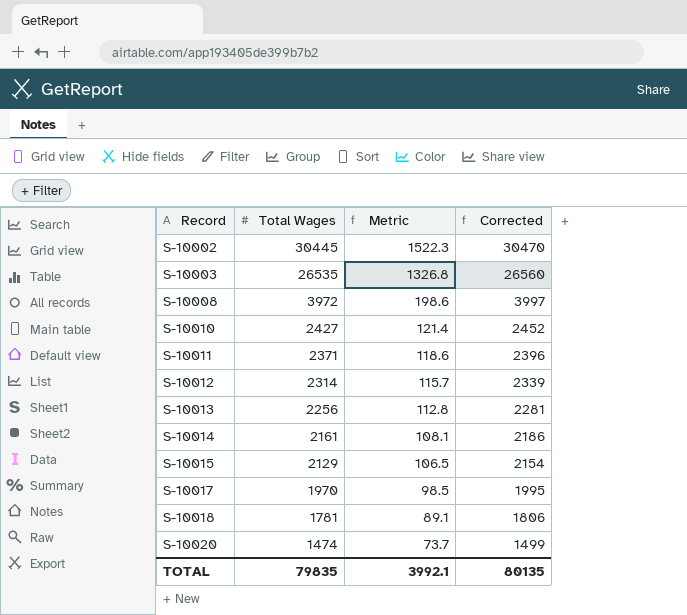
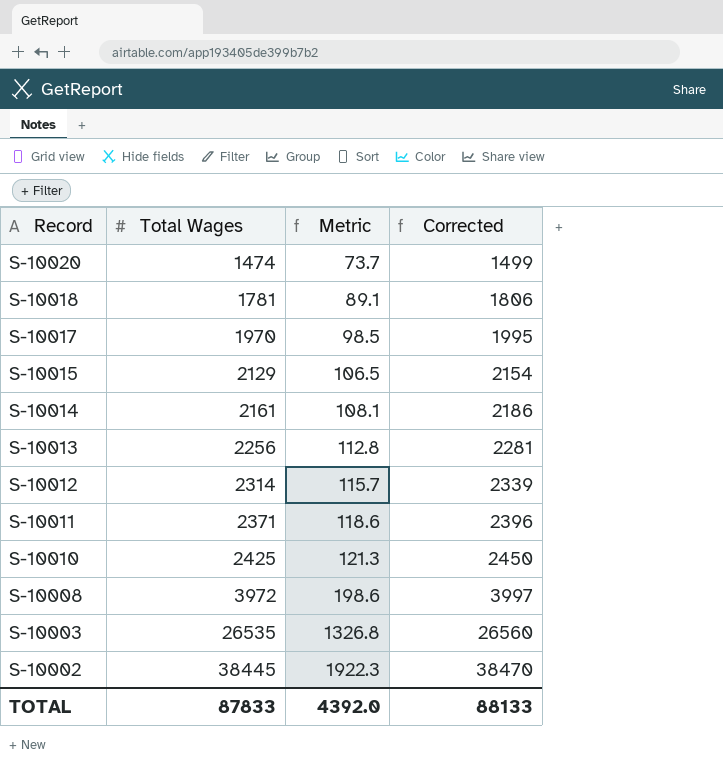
row order: Record ascending -> Record descending
S-10010 | Total Wages: 2427 -> 2425
S-10010 | Metric: 121.4 -> 121.3
S-10010 | Corrected: 2452 -> 2450
S-10002 | Total Wages: 30445 -> 38445
S-10002 | Metric: 1522.3 -> 1922.3
S-10002 | Corrected: 30470 -> 38470
TOTAL | Total Wages: 79835 -> 87833
TOTAL | Metric: 3992.1 -> 4392.0
TOTAL | Corrected: 80135 -> 88133

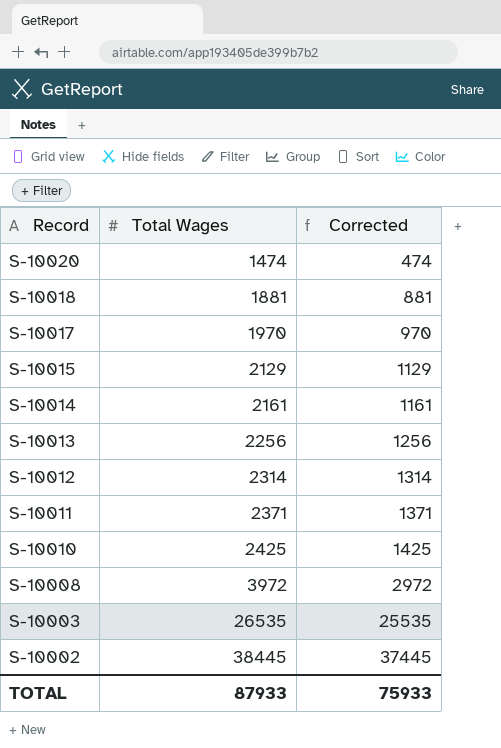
column Metric | formula: [Total Wages] * 0.05 -> none
column Corrected | formula: [Total Wages] + 25 -> [Total Wages] - 1000
S-10018 | Total Wages: 1781 -> 1881
TOTAL | Total Wages: 87833 -> 87933
TOTAL | Corrected: 88133 -> 75933

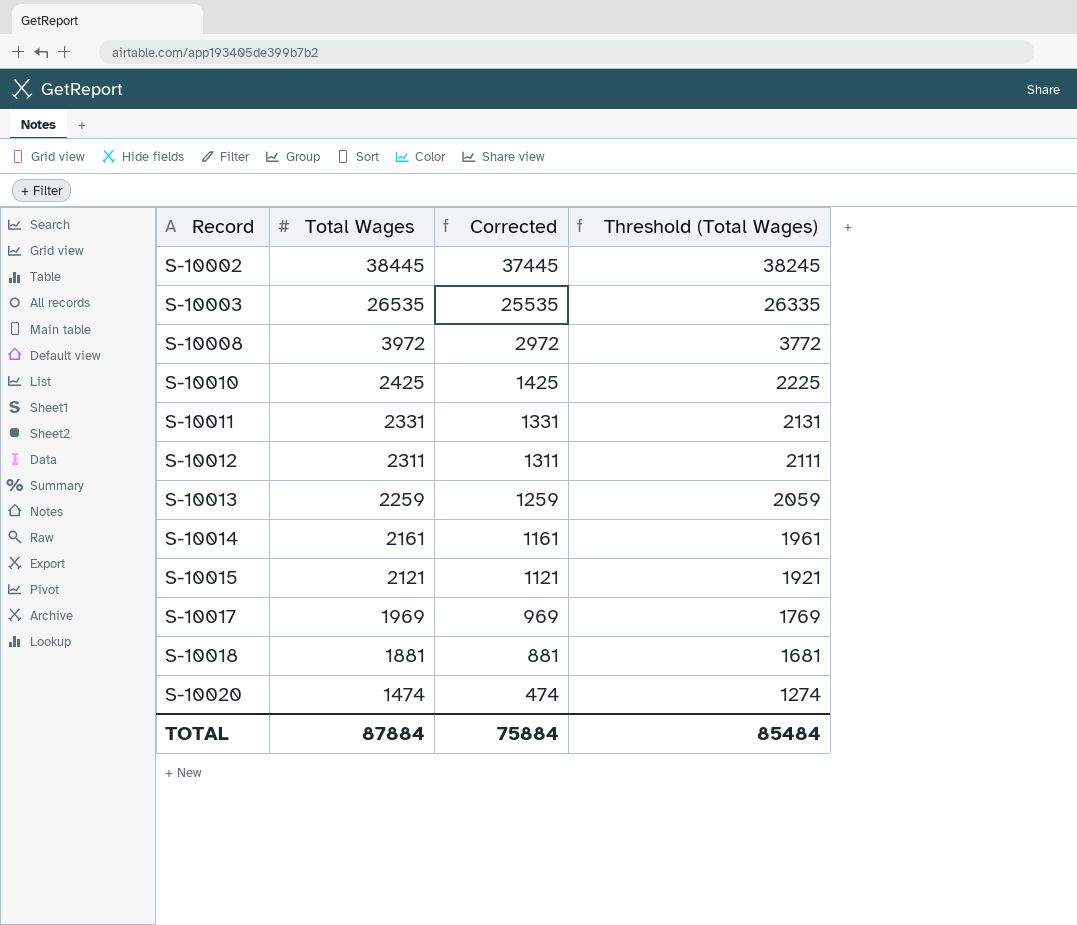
row order: Record descending -> Record ascending
column Threshold (Total Wages) | formula: none -> [Total Wages] - 200
S-10011 | Total Wages: 2371 -> 2331
S-10011 | Corrected: 1371 -> 1331
S-10012 | Total Wages: 2314 -> 2311
S-10012 | Corrected: 1314 -> 1311
S-10013 | Total Wages: 2256 -> 2259
S-10013 | Corrected: 1256 -> 1259
S-10015 | Total Wages: 2129 -> 2121
S-10015 | Corrected: 1129 -> 1121
S-10017 | Total Wages: 1970 -> 1969
S-10017 | Corrected: 970 -> 969
TOTAL | Total Wages: 87933 -> 87884
TOTAL | Corrected: 75933 -> 75884

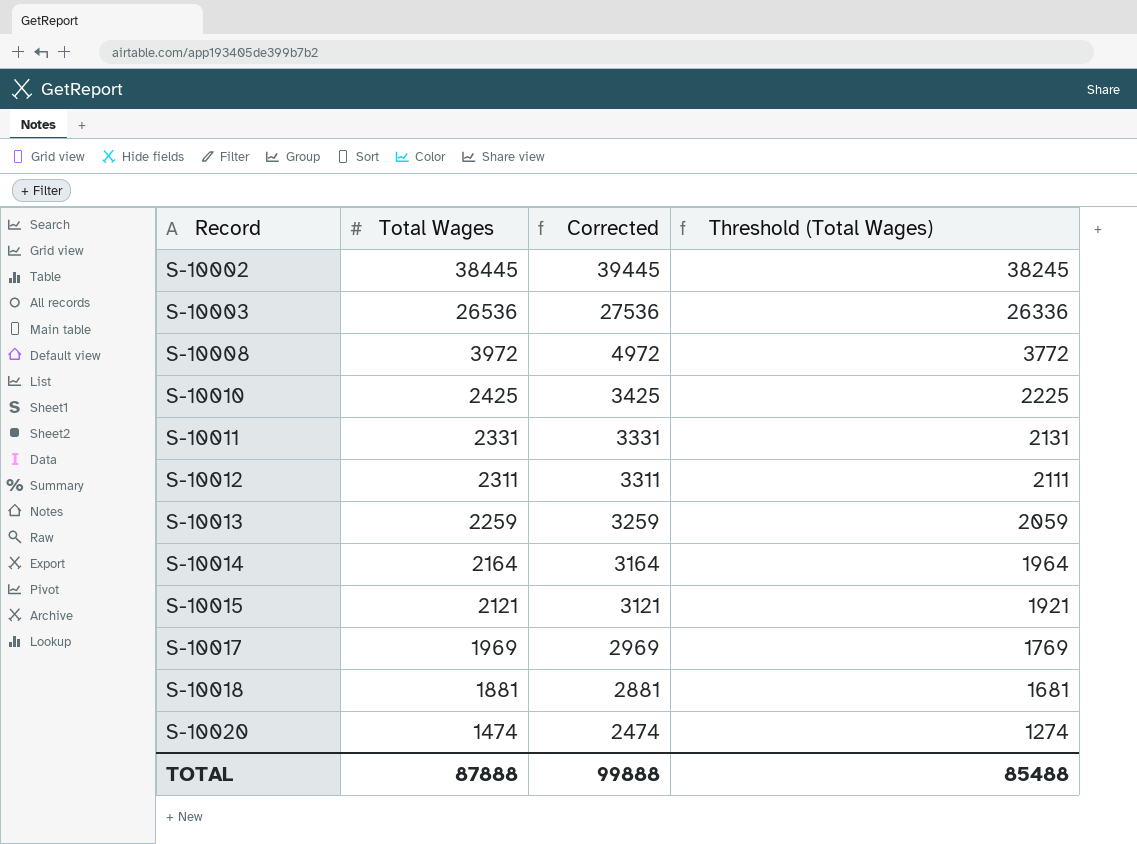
column Corrected | formula: [Total Wages] - 1000 -> [Total Wages] + 1000
S-10003 | Total Wages: 26535 -> 26536
S-10003 | Threshold (Total Wages): 26335 -> 26336
S-10014 | Total Wages: 2161 -> 2164
S-10014 | Threshold (Total Wages): 1961 -> 1964
TOTAL | Total Wages: 87884 -> 87888
TOTAL | Corrected: 75884 -> 99888
TOTAL | Threshold (Total Wages): 85484 -> 85488

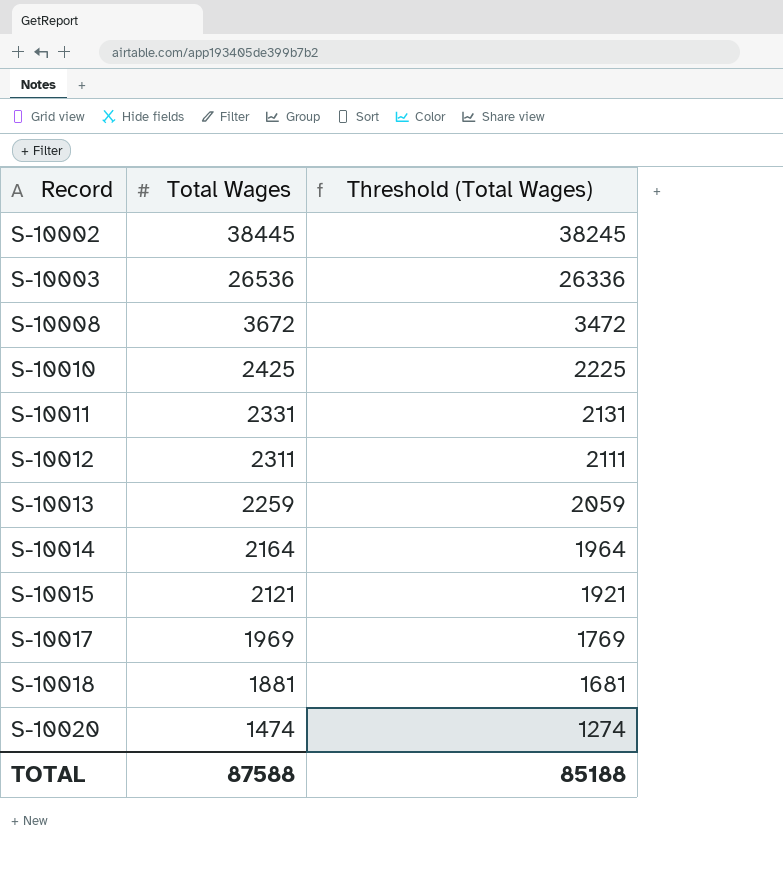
column Corrected | formula: [Total Wages] + 1000 -> none
S-10008 | Total Wages: 3972 -> 3672
S-10008 | Threshold (Total Wages): 3772 -> 3472
TOTAL | Total Wages: 87888 -> 87588
TOTAL | Threshold (Total Wages): 85488 -> 85188

